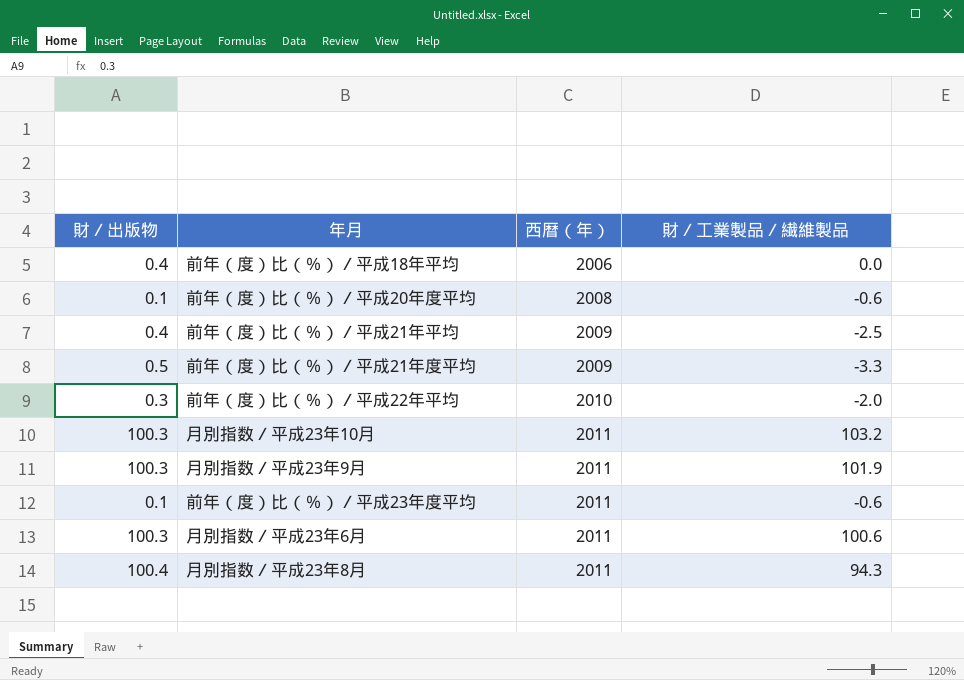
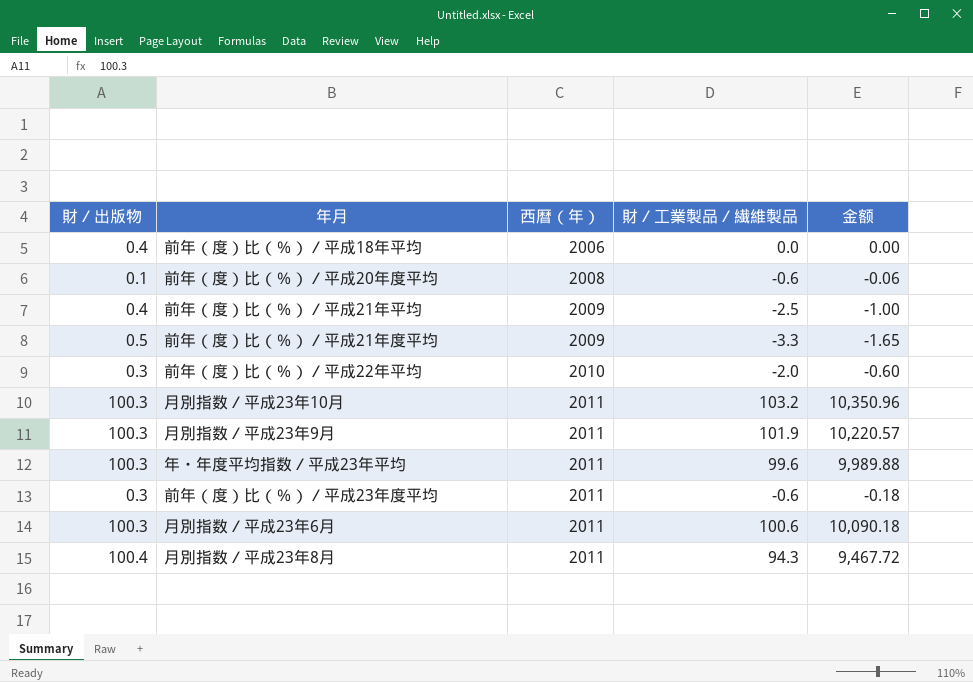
column 金额 | formula: none -> [財／出版物] * [財／工業製品／繊維製品]
row 年・年度平均指数／平成23年平均: none -> 100.3 | 2011 | 99.6 | 9,989.88
前年（度）比（％）／平成23年度平均 | 財／出版物: 0.1 -> 0.3

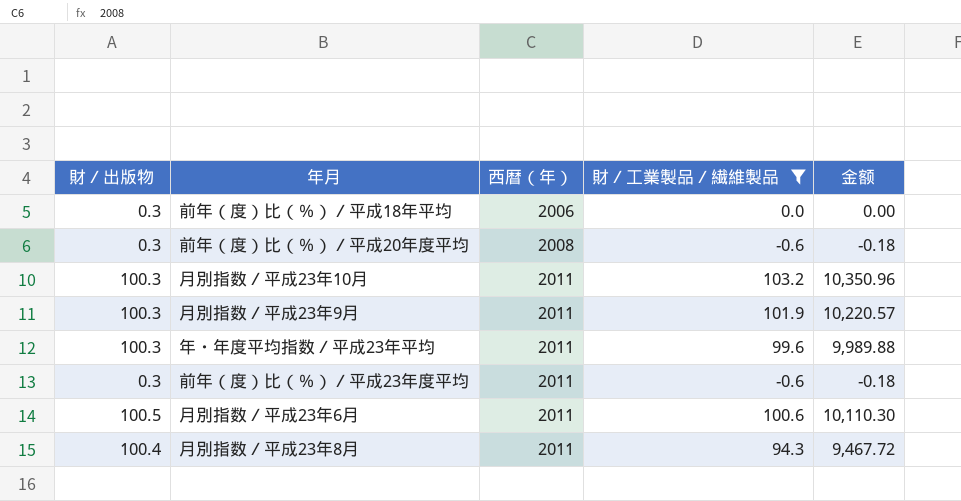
filter: none -> 財／工業製品／繊維製品 >= -0.6
前年（度）比（％）／平成18年平均 | 財／出版物: 0.4 -> 0.3
前年（度）比（％）／平成20年度平均 | 財／出版物: 0.1 -> 0.3
前年（度）比（％）／平成20年度平均 | 金额: -0.06 -> -0.18
月別指数／平成23年6月 | 財／出版物: 100.3 -> 100.5
月別指数／平成23年6月 | 金额: 10,090.18 -> 10,110.30

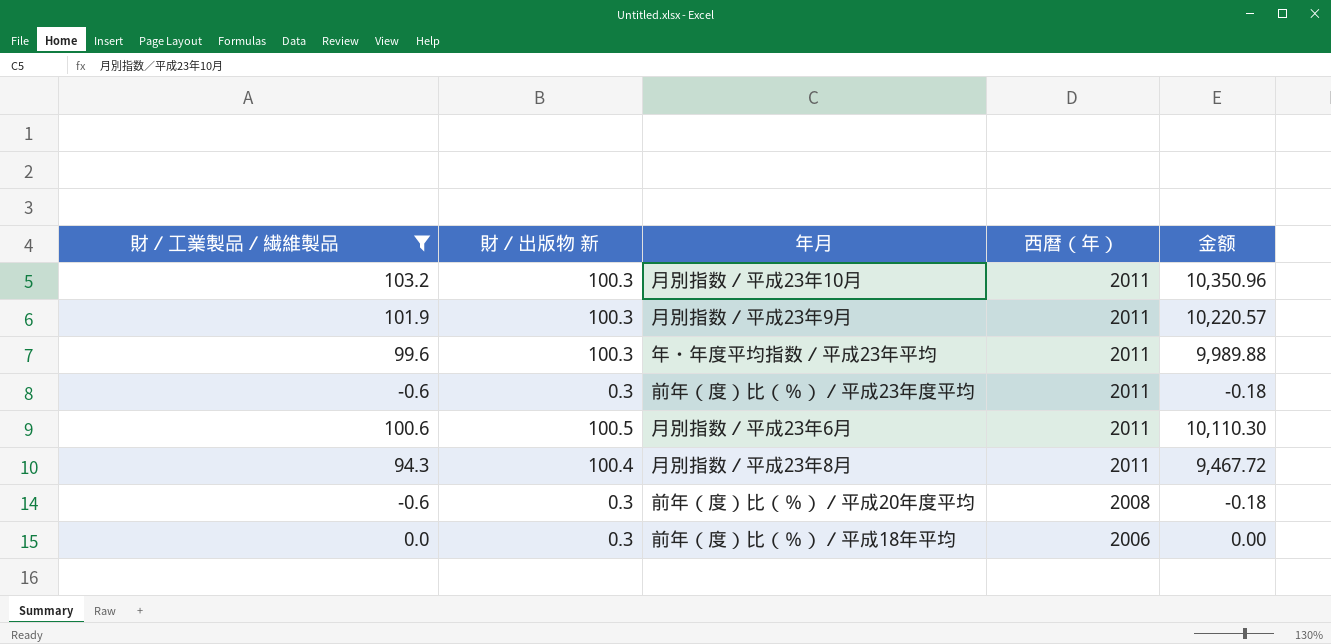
row order: 西暦（年） ascending -> 西暦（年） descending
column 財／工業製品／繊維製品 | position: 4 -> 1
column name: 財／出版物 -> 財／出版物 新

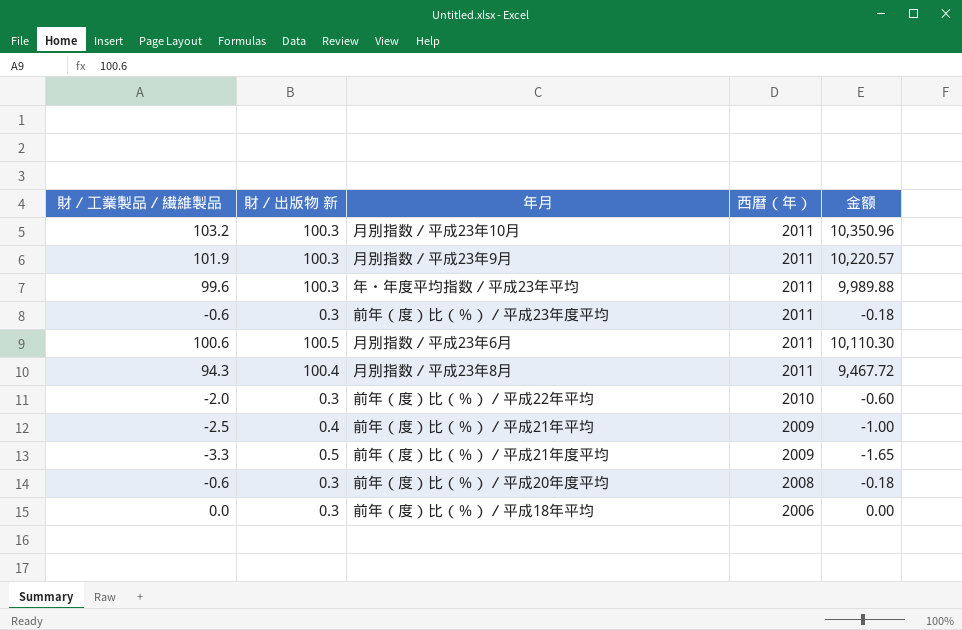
filter: 財／工業製品／繊維製品 >= -0.6 -> none

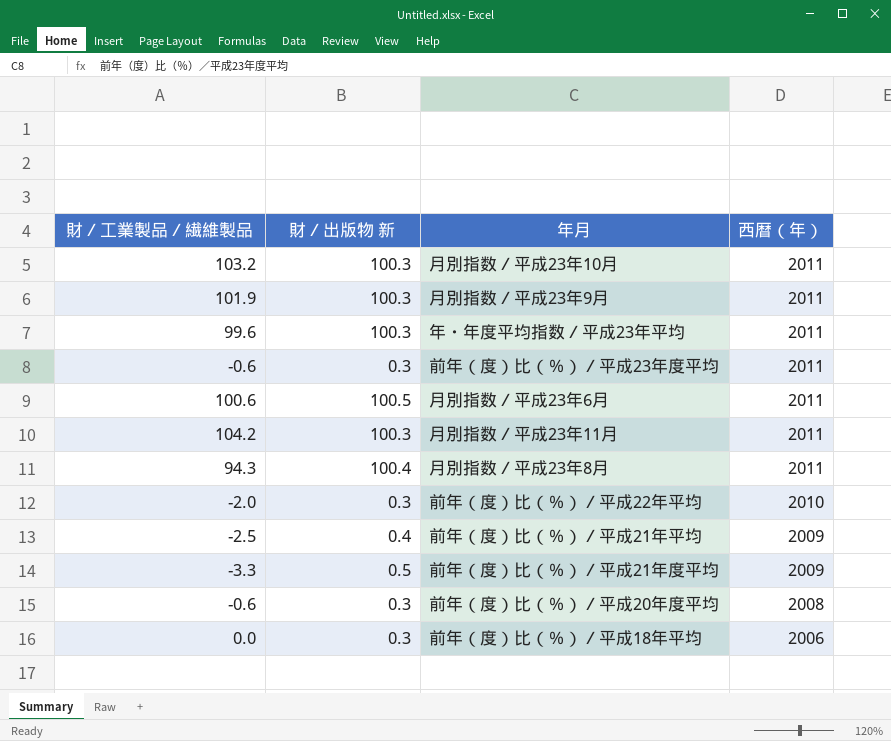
column 金额 | formula: [財／工業製品／繊維製品] * [財／出版物 新] -> none
row 月別指数／平成23年11月: none -> 104.2 | 100.3 | 2011

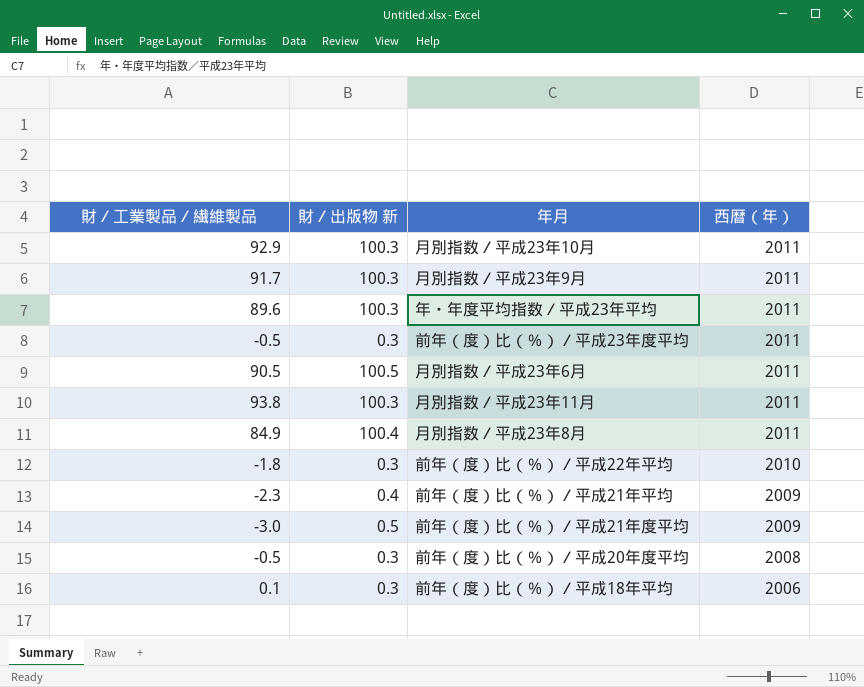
月別指数／平成23年10月 | 財／工業製品／繊維製品: 103.2 -> 92.9
月別指数／平成23年9月 | 財／工業製品／繊維製品: 101.9 -> 91.7
年・年度平均指数／平成23年平均 | 財／工業製品／繊維製品: 99.6 -> 89.6
前年（度）比（％）／平成23年度平均 | 財／工業製品／繊維製品: -0.6 -> -0.5
月別指数／平成23年6月 | 財／工業製品／繊維製品: 100.6 -> 90.5
月別指数／平成23年11月 | 財／工業製品／繊維製品: 104.2 -> 93.8
月別指数／平成23年8月 | 財／工業製品／繊維製品: 94.3 -> 84.9
前年（度）比（％）／平成22年平均 | 財／工業製品／繊維製品: -2.0 -> -1.8
前年（度）比（％）／平成21年平均 | 財／工業製品／繊維製品: -2.5 -> -2.3
前年（度）比（％）／平成21年度平均 | 財／工業製品／繊維製品: -3.3 -> -3.0
前年（度）比（％）／平成20年度平均 | 財／工業製品／繊維製品: -0.6 -> -0.5
前年（度）比（％）／平成18年平均 | 財／工業製品／繊維製品: 0.0 -> 0.1

